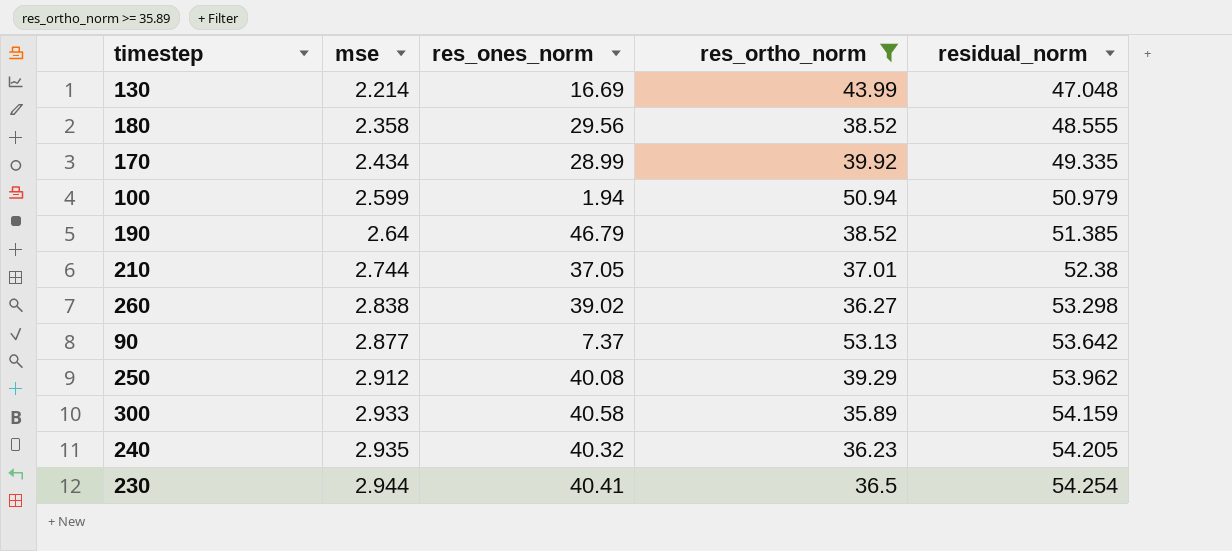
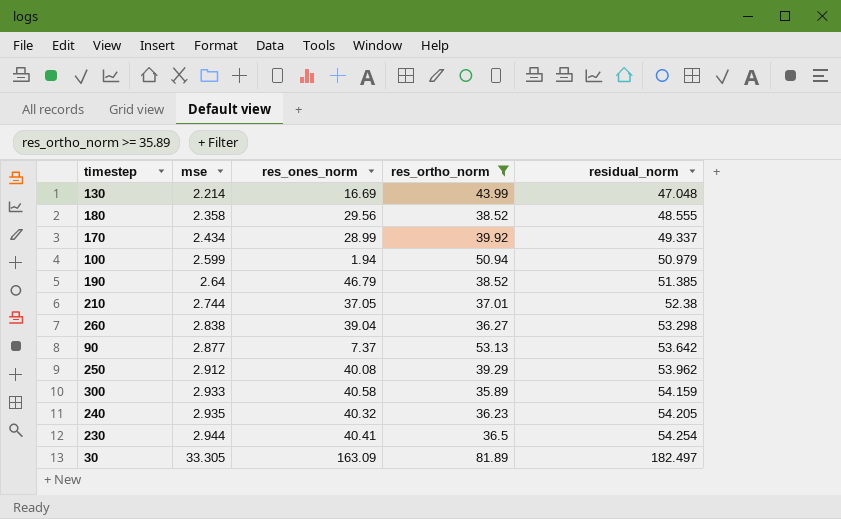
170 | residual_norm: 49.335 -> 49.337
260 | res_ones_norm: 39.02 -> 39.04
row 30: none -> 33.305 | 163.09 | 81.89 | 182.497

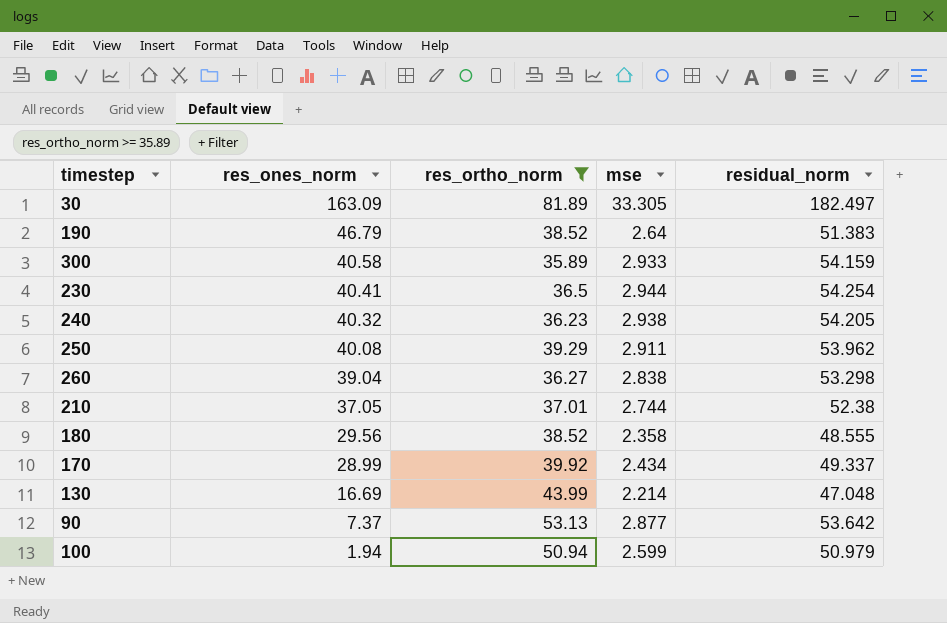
row order: mse ascending -> res_ones_norm descending
column mse | position: 2 -> 4
190 | residual_norm: 51.385 -> 51.383
240 | mse: 2.935 -> 2.938
250 | mse: 2.912 -> 2.911

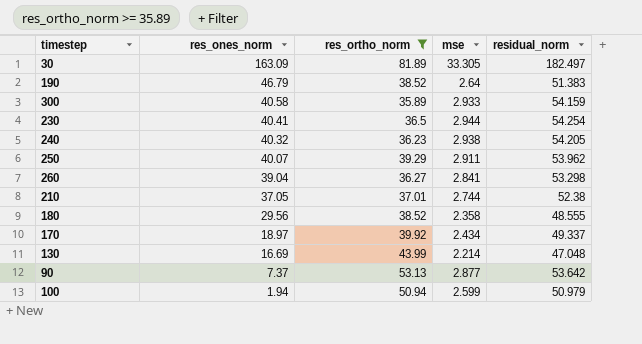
250 | res_ones_norm: 40.08 -> 40.07
260 | mse: 2.838 -> 2.841
170 | res_ones_norm: 28.99 -> 18.97

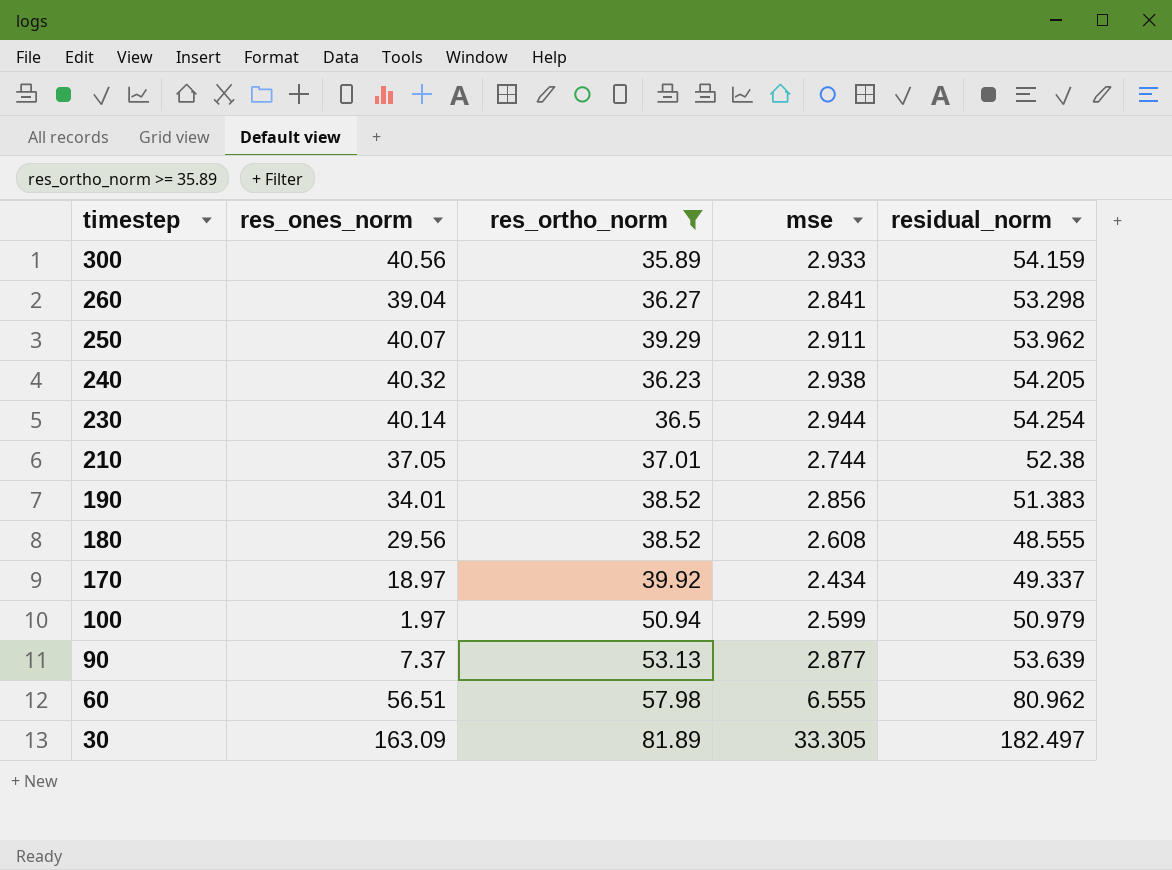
row order: res_ones_norm descending -> timestep descending
row 130: 16.69 | 43.99 | 2.214 | 47.048 -> none
300 | res_ones_norm: 40.58 -> 40.56
230 | res_ones_norm: 40.41 -> 40.14
190 | res_ones_norm: 46.79 -> 34.01
190 | mse: 2.64 -> 2.856
180 | mse: 2.358 -> 2.608
100 | res_ones_norm: 1.94 -> 1.97
90 | residual_norm: 53.642 -> 53.639
row 60: none -> 56.51 | 57.98 | 6.555 | 80.962

